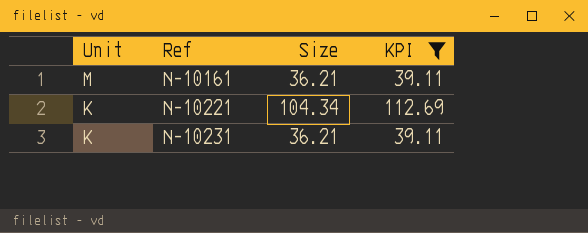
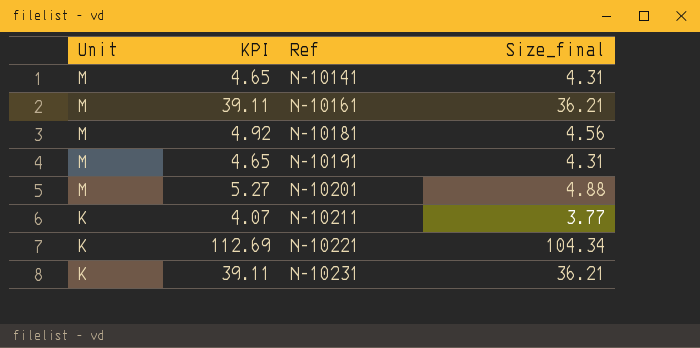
filter: KPI >= 39.11 -> none
column KPI | position: 4 -> 2
column name: Size -> Size_final

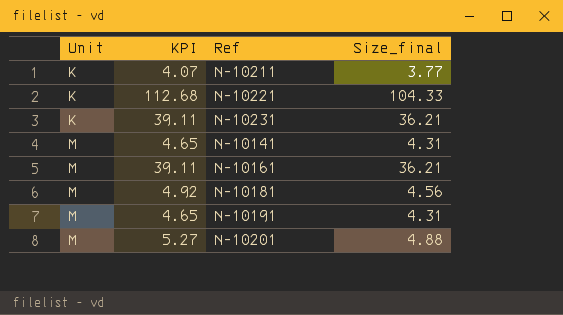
row order: Unit descending -> Unit ascending
N-10221 | KPI: 112.69 -> 112.68
N-10221 | Size_final: 104.34 -> 104.33

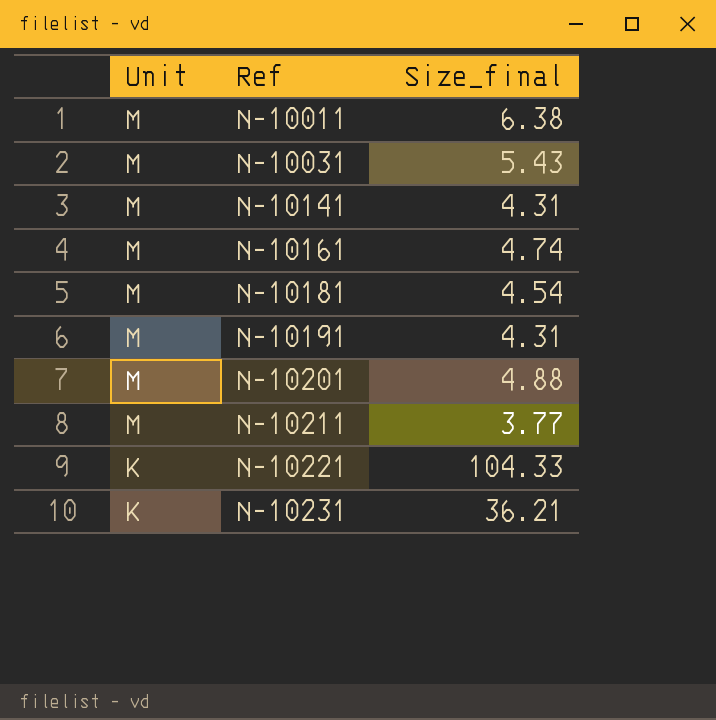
row order: Unit ascending -> Unit descending
column KPI | formula: [Size_final] * 1.08 -> none
row N-10011: none -> M | 6.38
row N-10031: none -> M | 5.43
N-10161 | Size_final: 36.21 -> 4.74
N-10181 | Size_final: 4.56 -> 4.54
N-10211 | Unit: K -> M

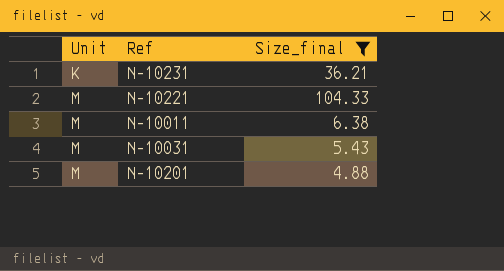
filter: none -> Size_final >= 4.88
row order: Unit descending -> Unit ascending
N-10221 | Unit: K -> M

